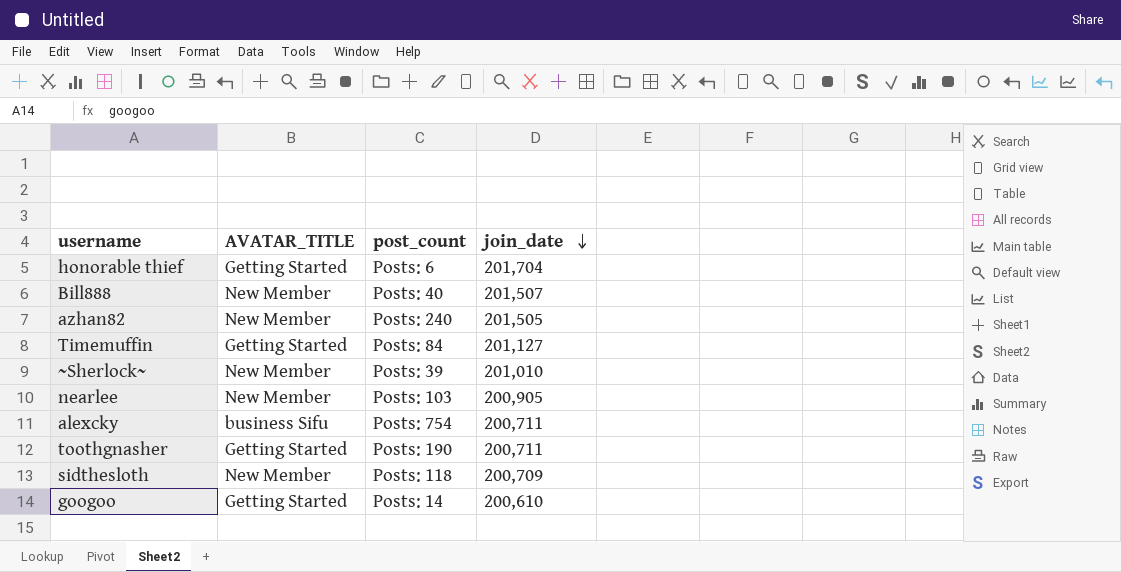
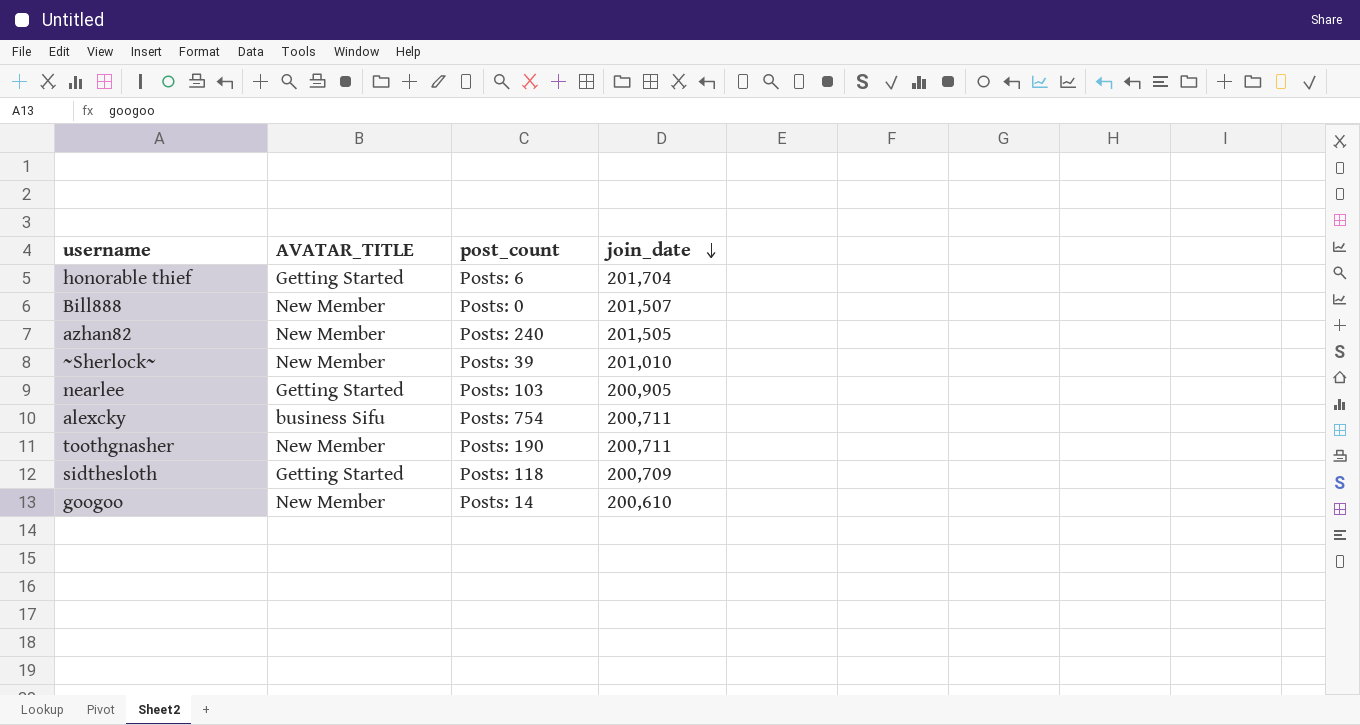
row Timemuffin: Getting Started | Posts: 84 | 201,127 -> none
Bill888 | post_count: Posts: 40 -> Posts: 0
nearlee | AVATAR_TITLE: New Member -> Getting Started
toothgnasher | AVATAR_TITLE: Getting Started -> New Member
sidthesloth | AVATAR_TITLE: New Member -> Getting Started
googoo | AVATAR_TITLE: Getting Started -> New Member

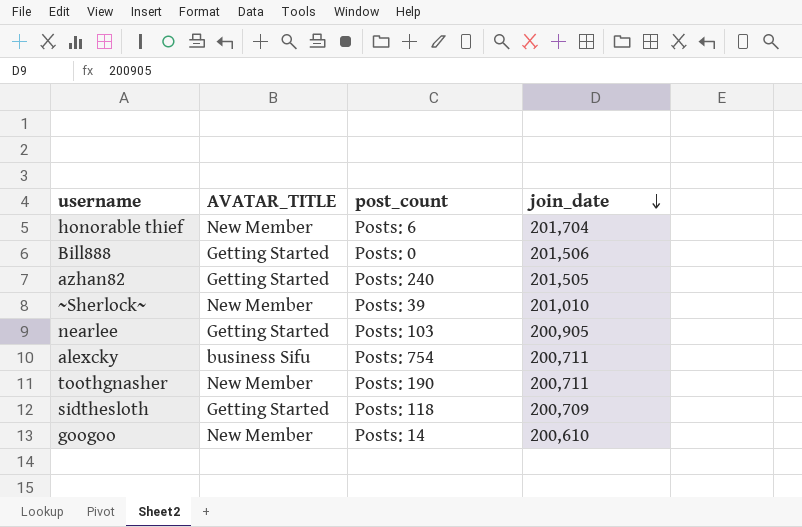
honorable thief | AVATAR_TITLE: Getting Started -> New Member
Bill888 | AVATAR_TITLE: New Member -> Getting Started
Bill888 | join_date: 201,507 -> 201,506
azhan82 | AVATAR_TITLE: New Member -> Getting Started

